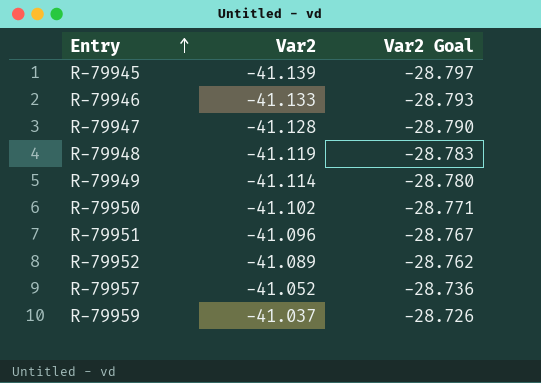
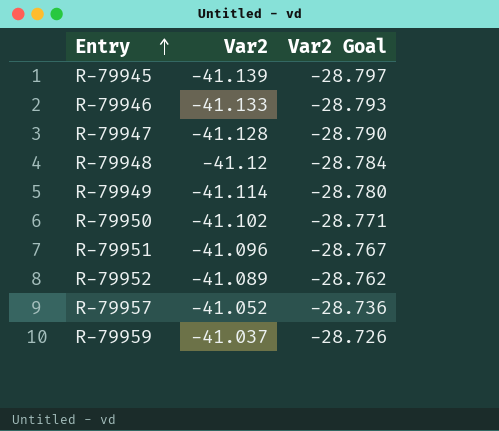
R-79948 | Var2: -41.119 -> -41.12
R-79948 | Var2 Goal: -28.783 -> -28.784

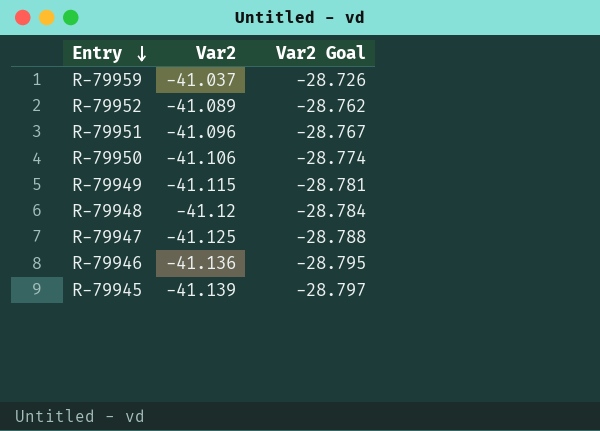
row order: Entry ascending -> Entry descending
row R-79957: -41.052 | -28.736 -> none
R-79950 | Var2: -41.102 -> -41.106
R-79950 | Var2 Goal: -28.771 -> -28.774
R-79949 | Var2: -41.114 -> -41.115
R-79949 | Var2 Goal: -28.780 -> -28.781
R-79947 | Var2: -41.128 -> -41.125
R-79947 | Var2 Goal: -28.790 -> -28.788
R-79946 | Var2: -41.133 -> -41.136
R-79946 | Var2 Goal: -28.793 -> -28.795

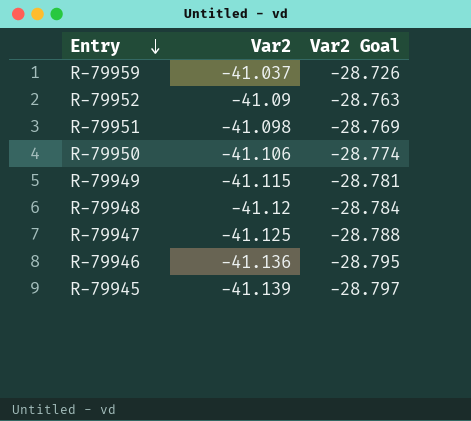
R-79952 | Var2: -41.089 -> -41.09
R-79952 | Var2 Goal: -28.762 -> -28.763
R-79951 | Var2: -41.096 -> -41.098
R-79951 | Var2 Goal: -28.767 -> -28.769

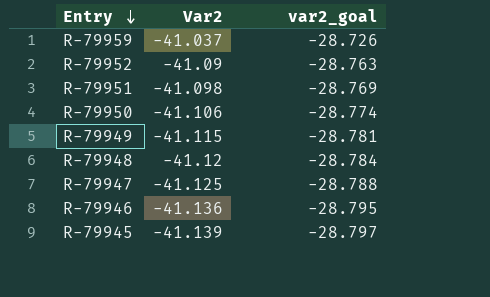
column name: Var2 Goal -> var2_goal

